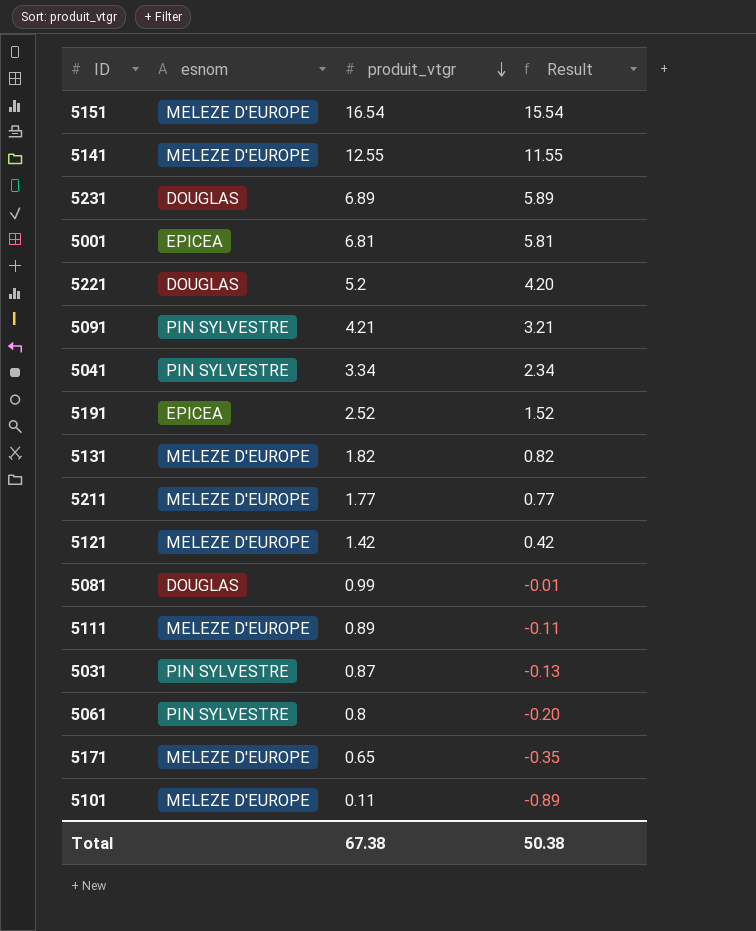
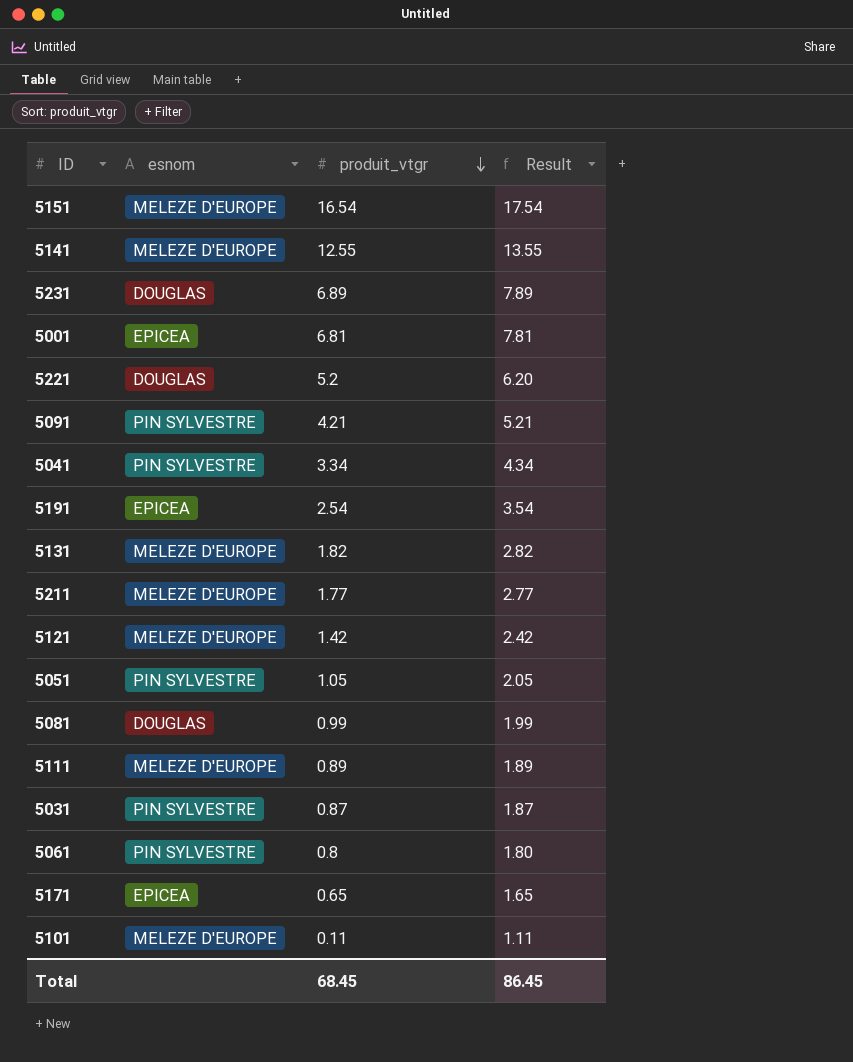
column Result | formula: [produit_vtgr] - 1 -> [produit_vtgr] + 1
5191 | produit_vtgr: 2.52 -> 2.54
row 5051: none -> PIN SYLVESTRE | 1.05 | 2.05
5171 | esnom: MELEZE D'EUROPE -> EPICEA
Total | produit_vtgr: 67.38 -> 68.45
Total | Result: 50.38 -> 86.45

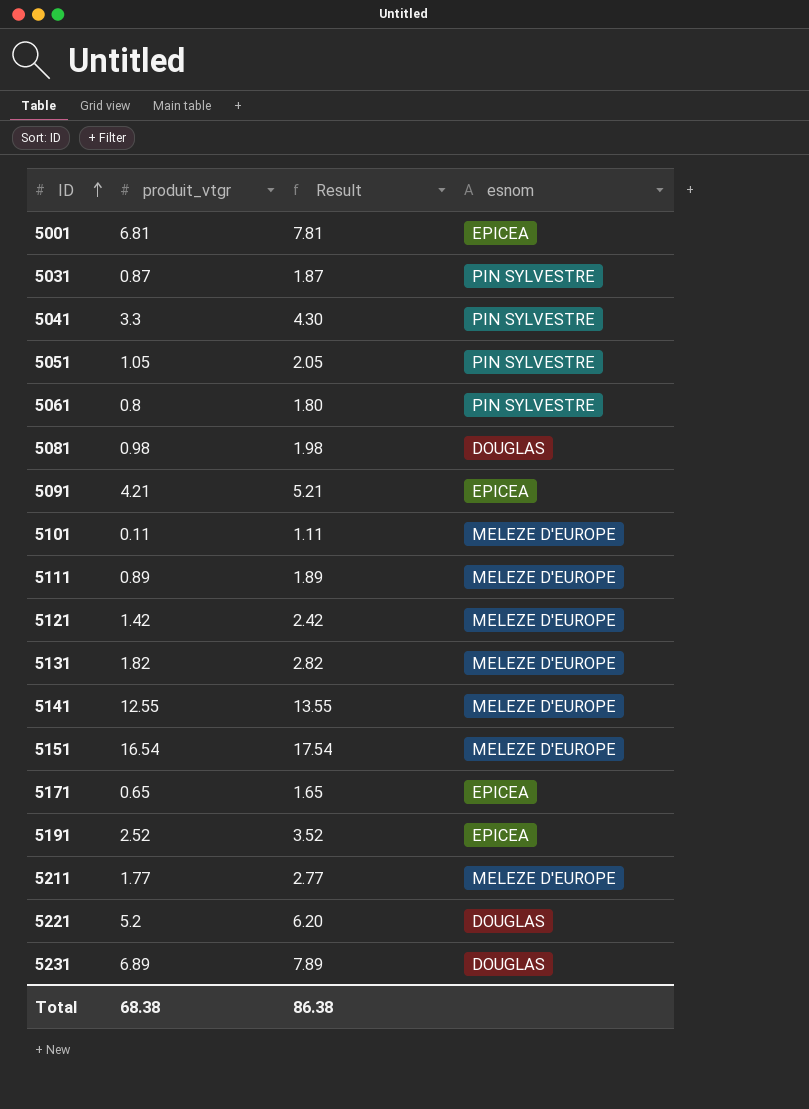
row order: produit_vtgr descending -> ID ascending
column esnom | position: 2 -> 4
5041 | produit_vtgr: 3.34 -> 3.3
5041 | Result: 4.34 -> 4.30
5081 | produit_vtgr: 0.99 -> 0.98
5081 | Result: 1.99 -> 1.98
5091 | esnom: PIN SYLVESTRE -> EPICEA
5191 | produit_vtgr: 2.54 -> 2.52
5191 | Result: 3.54 -> 3.52
Total | produit_vtgr: 68.45 -> 68.38
Total | Result: 86.45 -> 86.38

